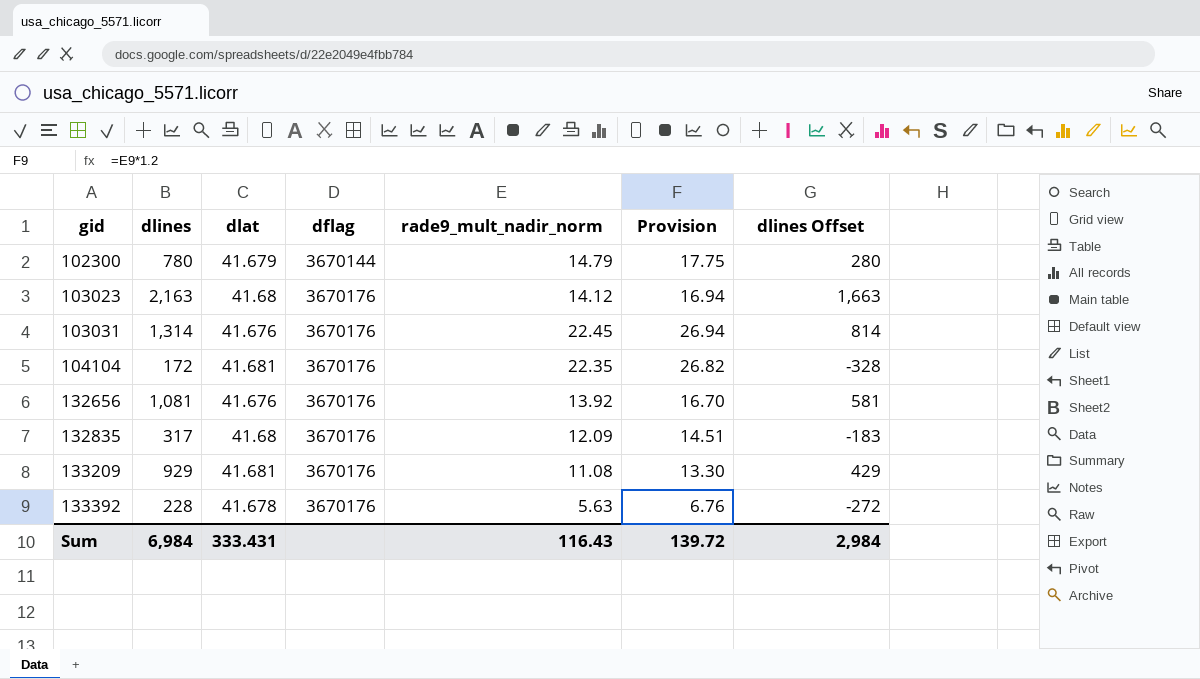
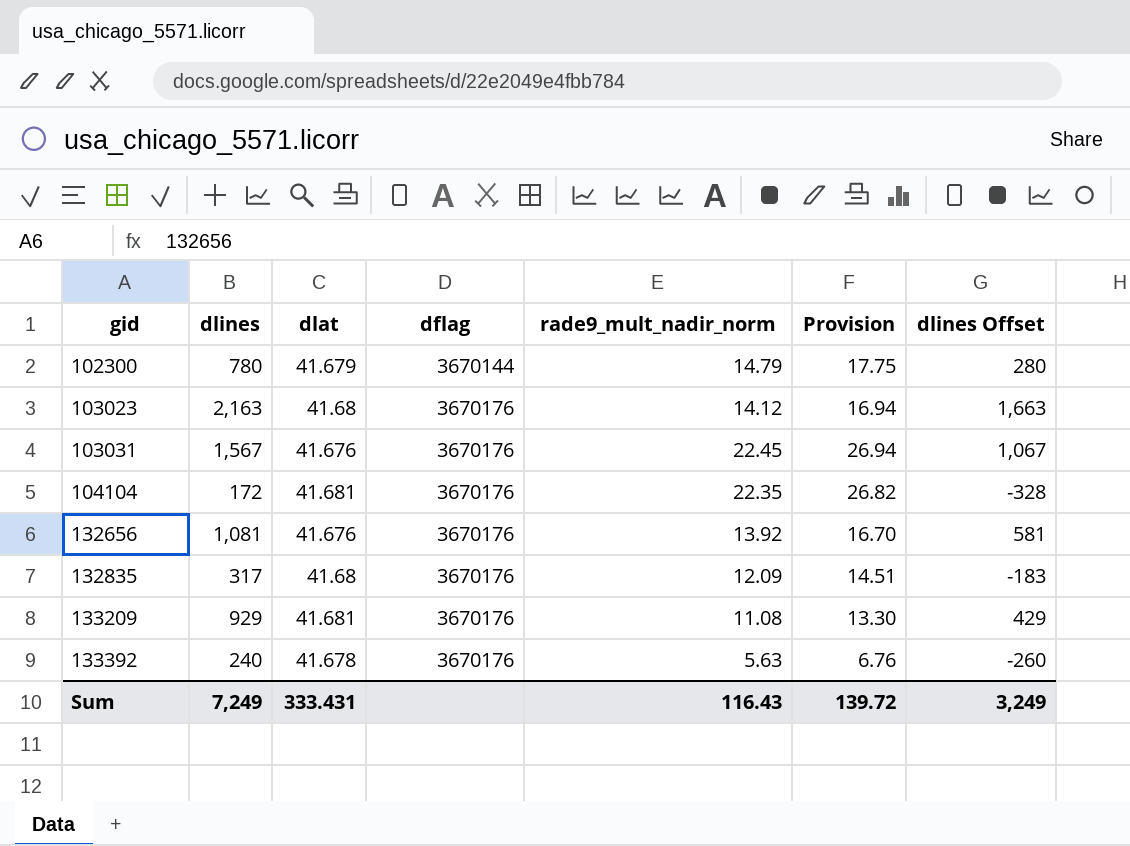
103031 | dlines: 1,314 -> 1,567
103031 | dlines Offset: 814 -> 1,067
133392 | dlines: 228 -> 240
133392 | dlines Offset: -272 -> -260
Sum | dlines: 6,984 -> 7,249
Sum | dlines Offset: 2,984 -> 3,249

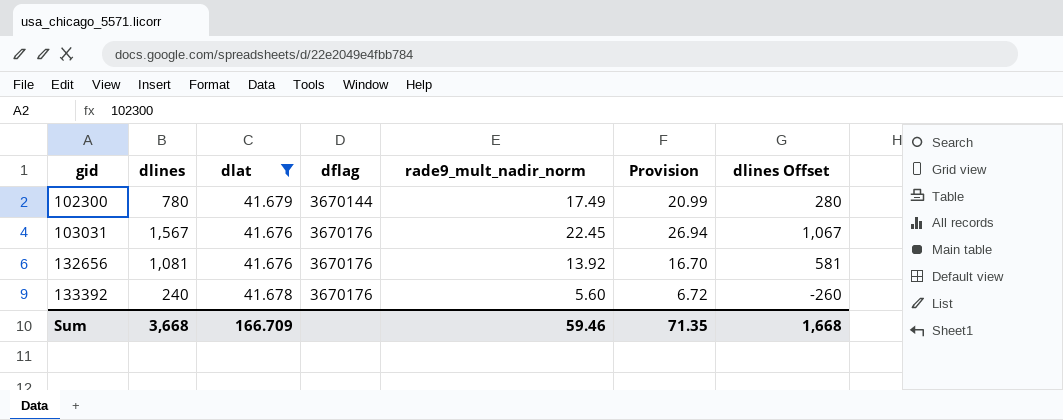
filter: none -> dlat <= 41.679
102300 | rade9_mult_nadir_norm: 14.79 -> 17.49
102300 | Provision: 17.75 -> 20.99
133392 | rade9_mult_nadir_norm: 5.63 -> 5.60
133392 | Provision: 6.76 -> 6.72
Sum | dlines: 7,249 -> 3,668
Sum | dlat: 333.431 -> 166.709
Sum | rade9_mult_nadir_norm: 116.43 -> 59.46
Sum | Provision: 139.72 -> 71.35
Sum | dlines Offset: 3,249 -> 1,668

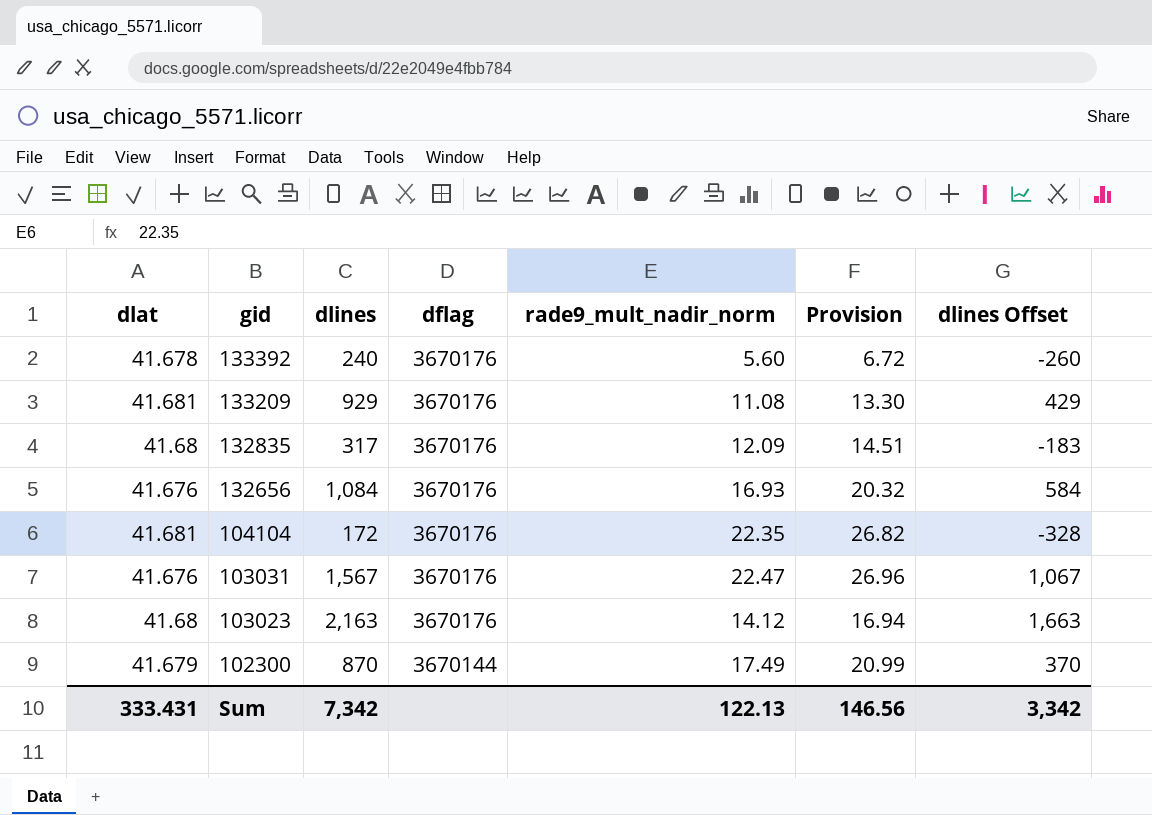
filter: dlat <= 41.679 -> none
row order: gid ascending -> gid descending
column dlat | position: 3 -> 1
132656 | dlines: 1,081 -> 1,084
132656 | rade9_mult_nadir_norm: 13.92 -> 16.93
132656 | Provision: 16.70 -> 20.32
132656 | dlines Offset: 581 -> 584
103031 | rade9_mult_nadir_norm: 22.45 -> 22.47
103031 | Provision: 26.94 -> 26.96
102300 | dlines: 780 -> 870
102300 | dlines Offset: 280 -> 370
Sum | dlat: 166.709 -> 333.431
Sum | dlines: 3,668 -> 7,342
Sum | rade9_mult_nadir_norm: 59.46 -> 122.13
Sum | Provision: 71.35 -> 146.56
Sum | dlines Offset: 1,668 -> 3,342

